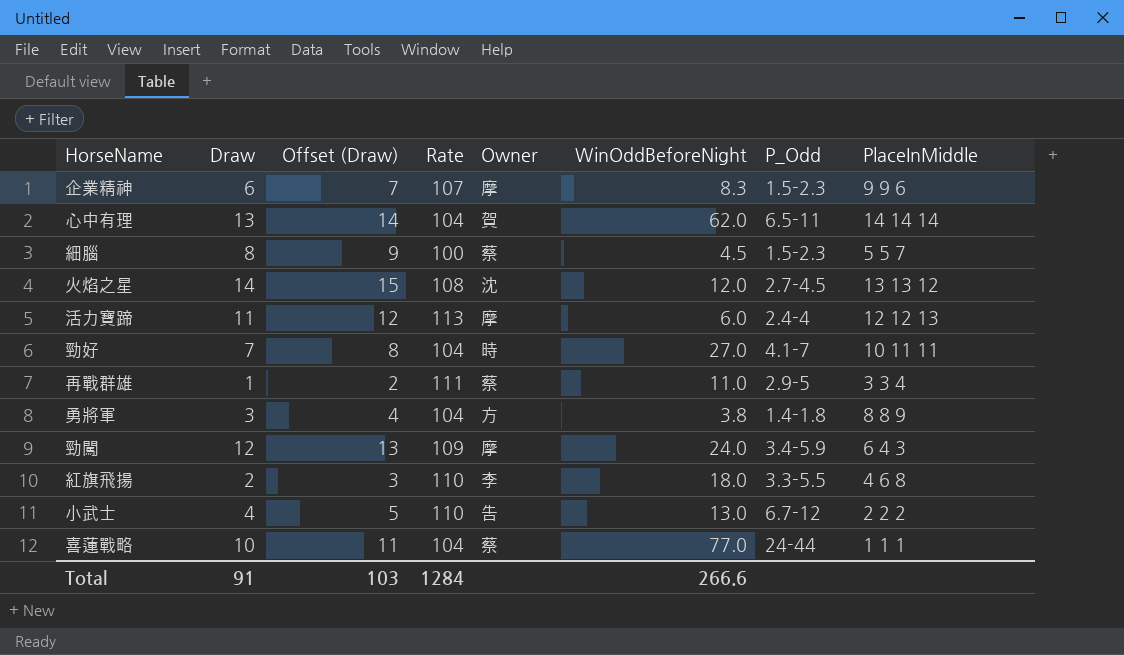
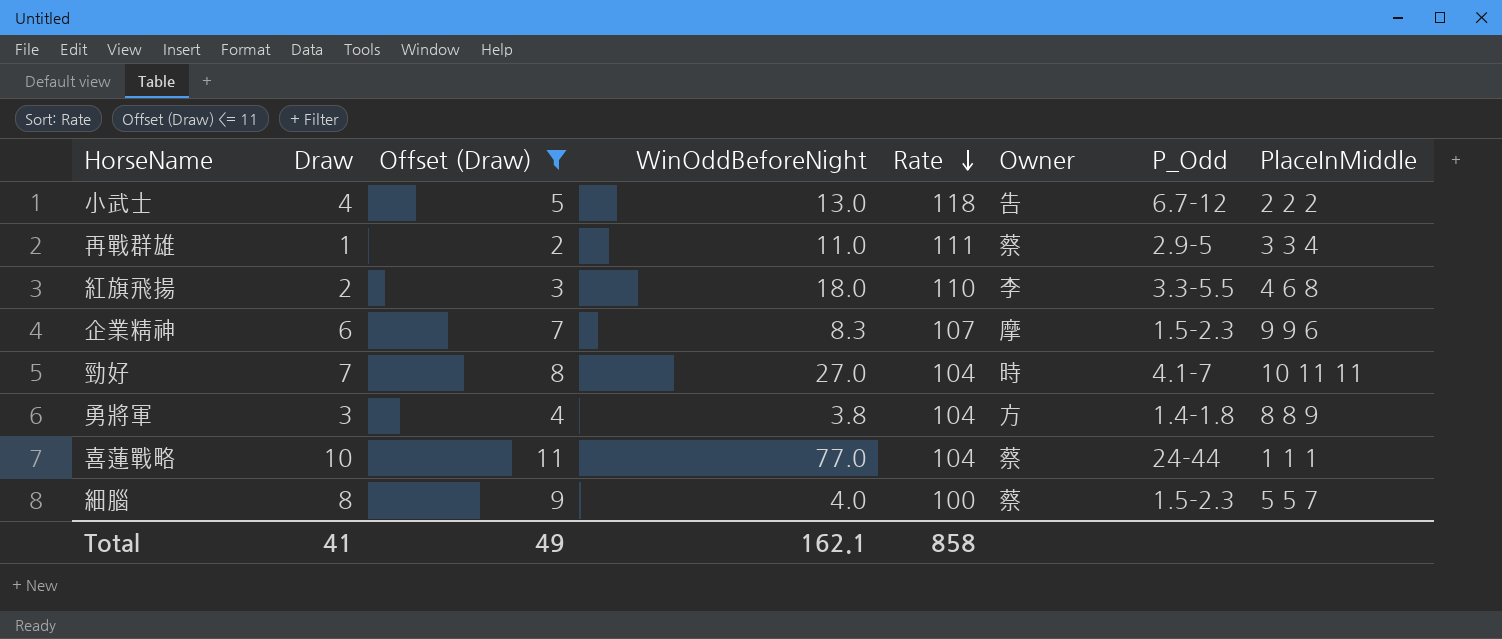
filter: none -> Offset (Draw) <= 11
row order: none -> Rate descending
column WinOddBeforeNight | position: 6 -> 4
小武士 | Rate: 110 -> 118
細腦 | WinOddBeforeNight: 4.5 -> 4.0
Total | Draw: 91 -> 41
Total | Offset (Draw): 103 -> 49
Total | WinOddBeforeNight: 266.6 -> 162.1
Total | Rate: 1284 -> 858

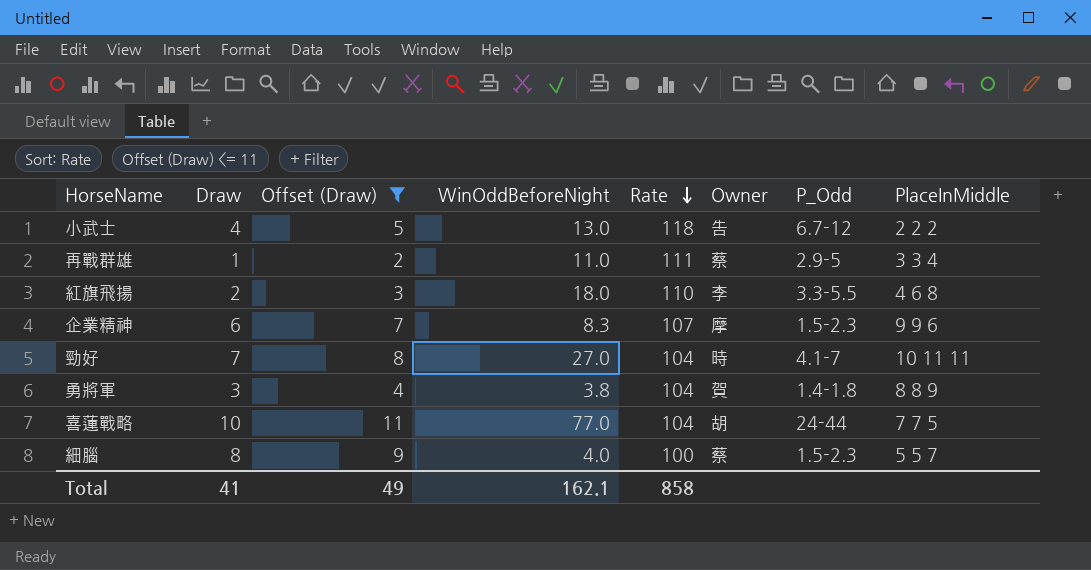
勇將軍 | Owner: 方 -> 賀
喜蓮戰略 | Owner: 蔡 -> 胡
喜蓮戰略 | PlaceInMiddle: 1 1 1 -> 7 7 5

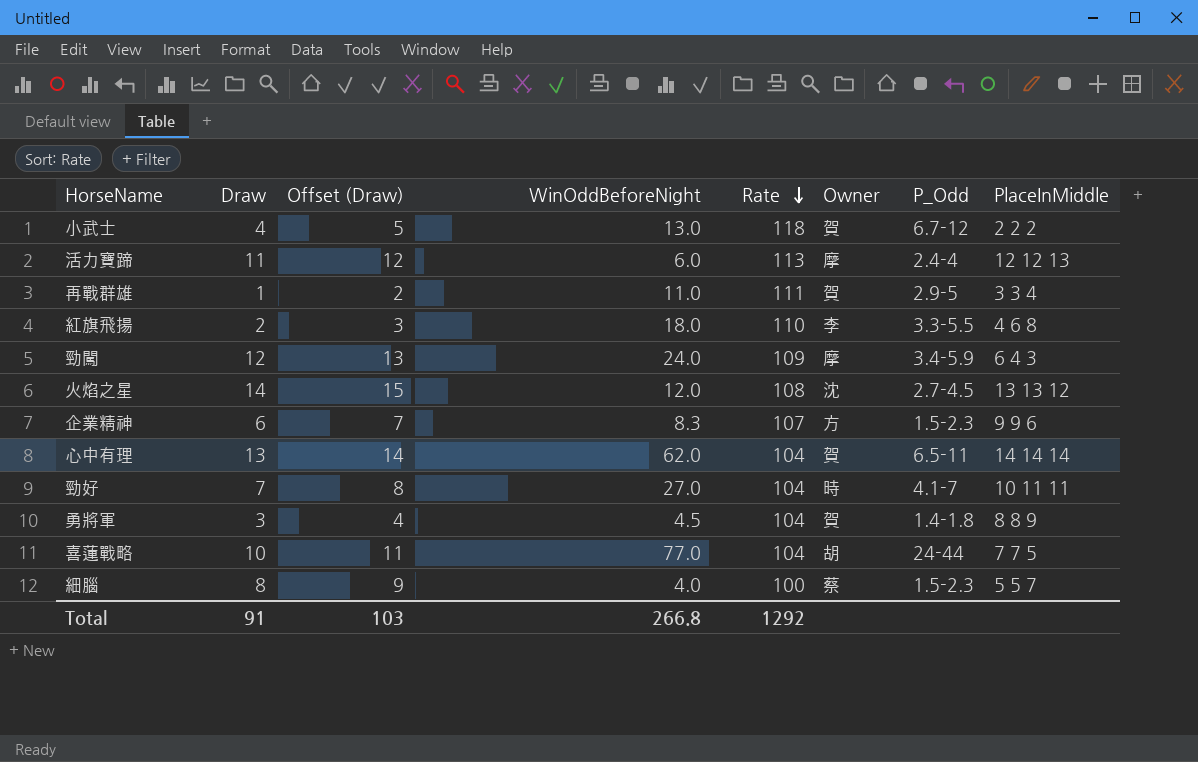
filter: Offset (Draw) <= 11 -> none
小武士 | Owner: 告 -> 賀
再戰群雄 | Owner: 蔡 -> 賀
企業精神 | Owner: 摩 -> 方
勇將軍 | WinOddBeforeNight: 3.8 -> 4.5
Total | Draw: 41 -> 91
Total | Offset (Draw): 49 -> 103
Total | WinOddBeforeNight: 162.1 -> 266.8
Total | Rate: 858 -> 1292

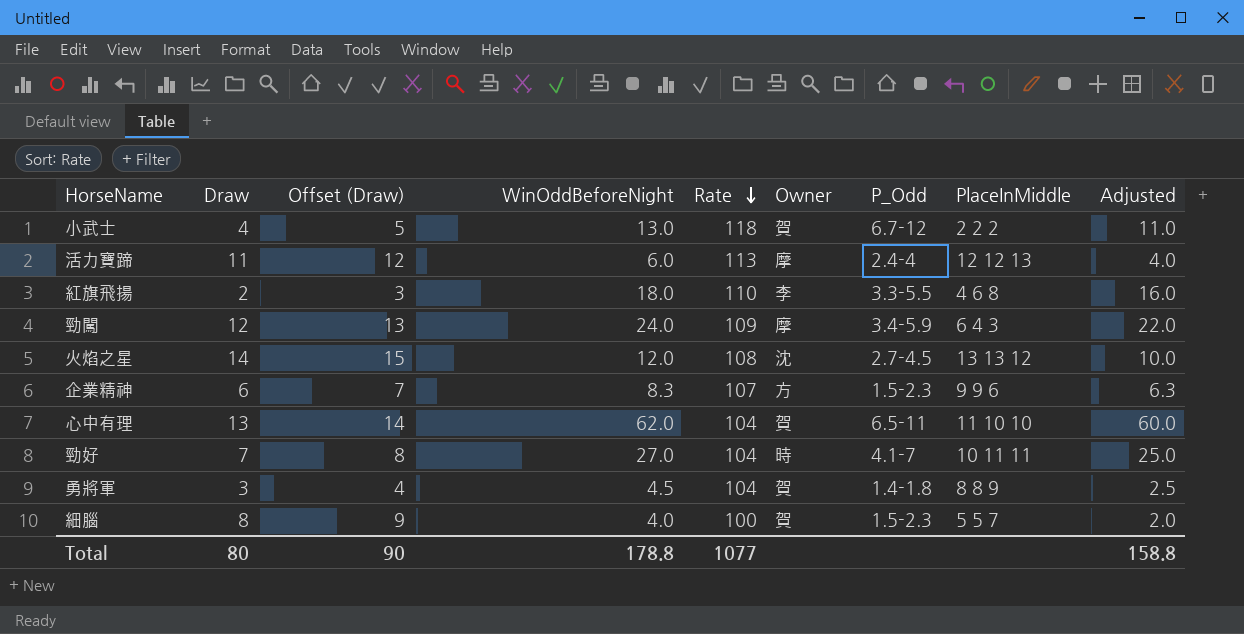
column Adjusted | formula: none -> [WinOddBeforeNight] - 2
row 再戰群雄: 1 | 2 | 11.0 | 111 | 賀 | 2.9-5 | 3 3 4 -> none
row 喜蓮戰略: 10 | 11 | 77.0 | 104 | 胡 | 24-44 | 7 7 5 -> none
心中有理 | PlaceInMiddle: 14 14 14 -> 11 10 10
細腦 | Owner: 蔡 -> 賀
Total | Draw: 91 -> 80
Total | Offset (Draw): 103 -> 90
Total | WinOddBeforeNight: 266.8 -> 178.8
Total | Rate: 1292 -> 1077

